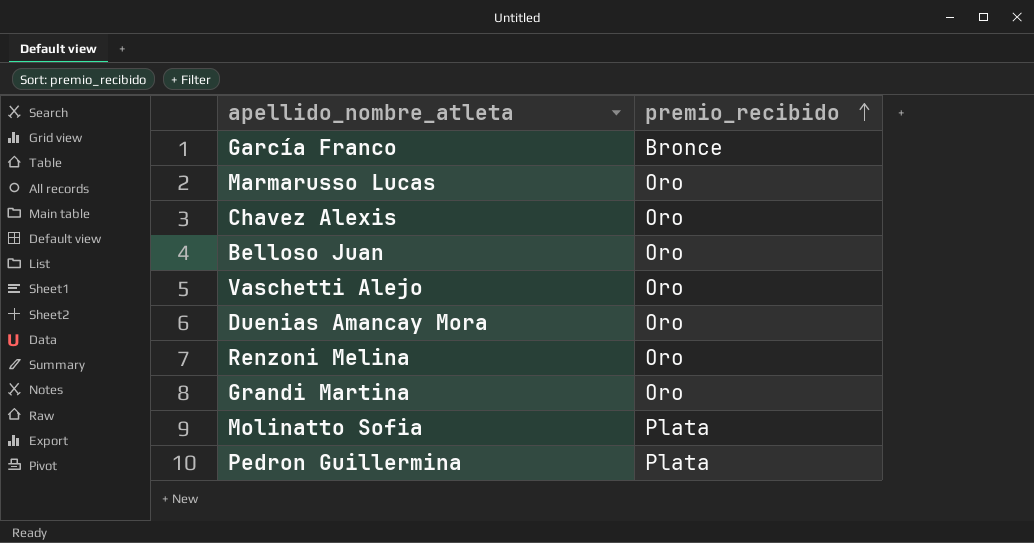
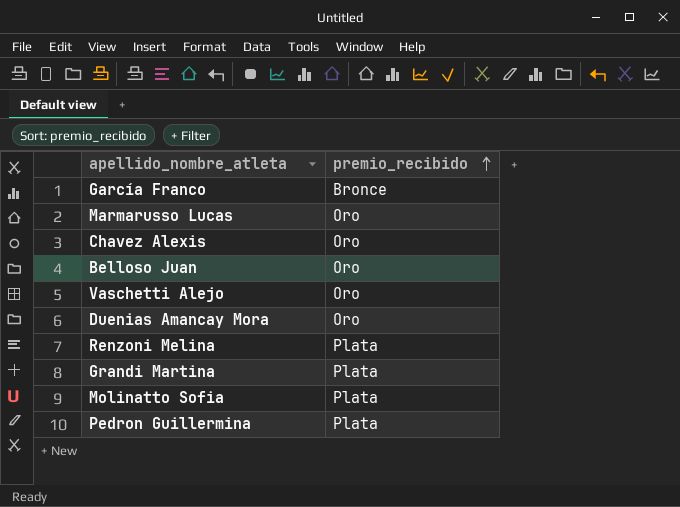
Renzoni Melina | premio_recibido: Oro -> Plata
Grandi Martina | premio_recibido: Oro -> Plata

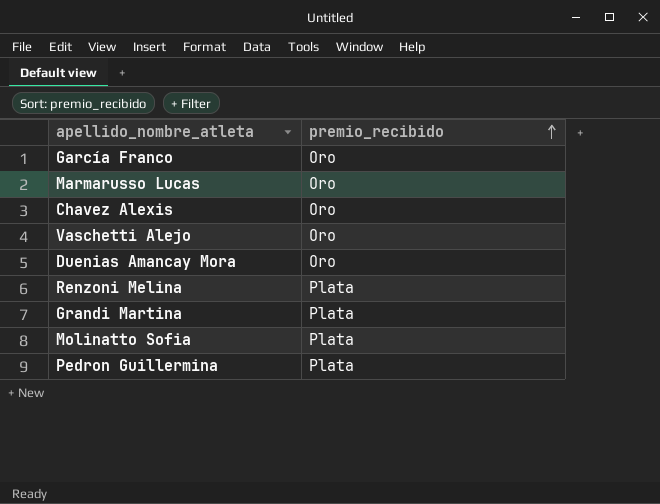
row Belloso Juan: Oro -> none
García Franco | premio_recibido: Bronce -> Oro

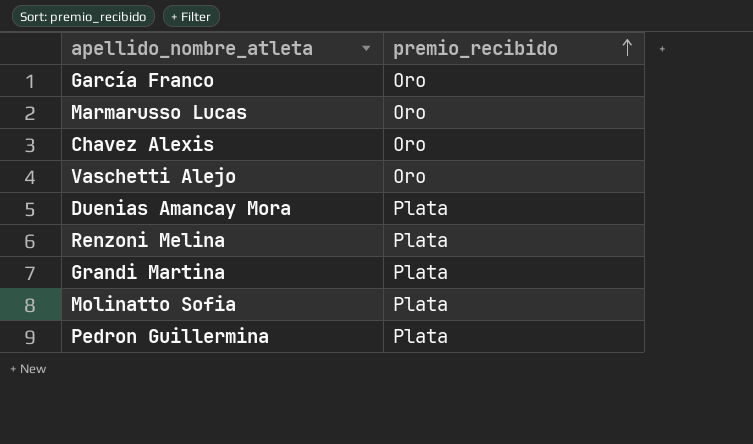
Duenias Amancay Mora | premio_recibido: Oro -> Plata

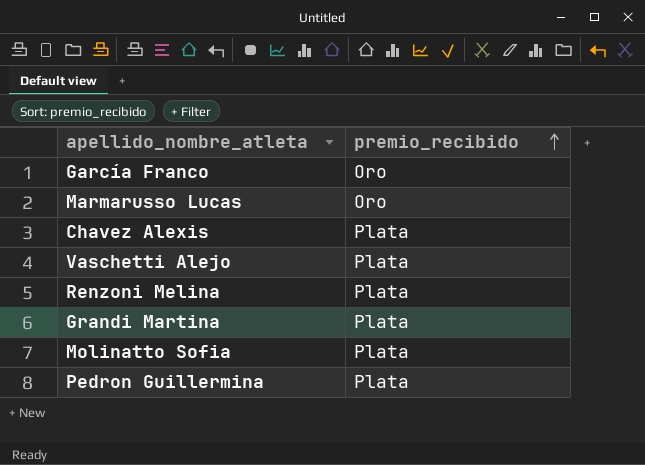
row Duenias Amancay Mora: Plata -> none
Chavez Alexis | premio_recibido: Oro -> Plata
Vaschetti Alejo | premio_recibido: Oro -> Plata

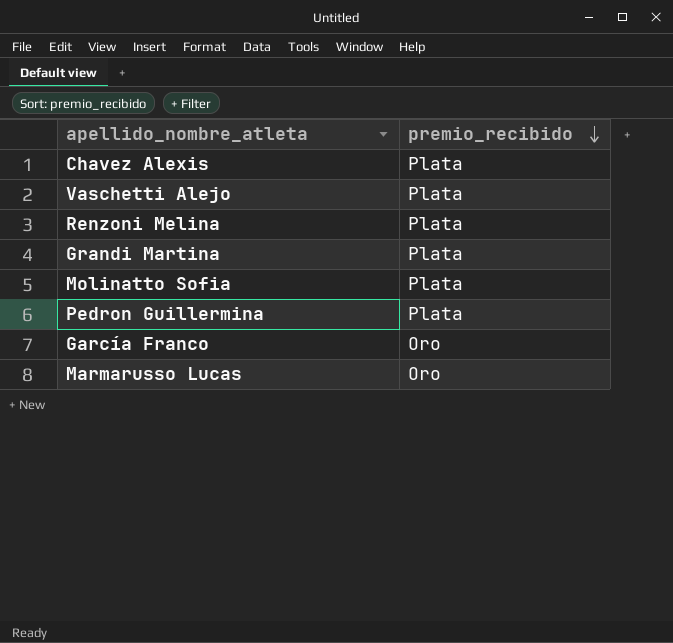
row order: premio_recibido ascending -> premio_recibido descending

